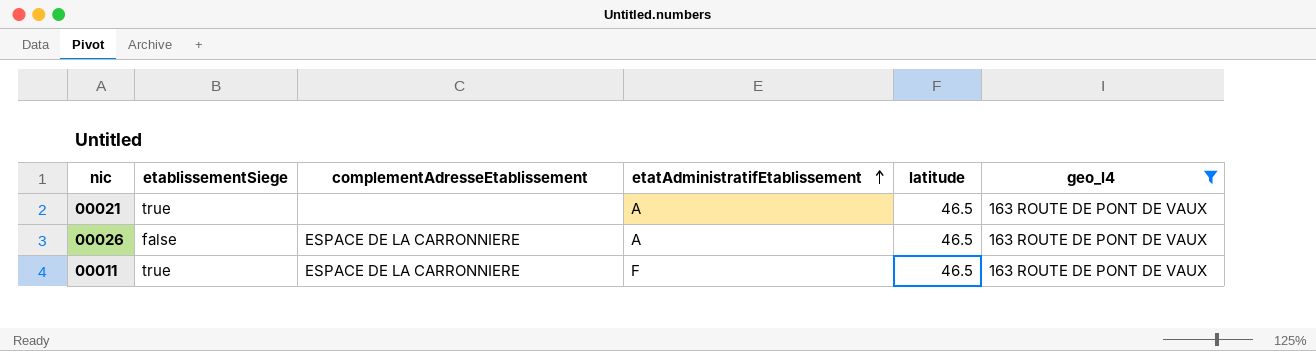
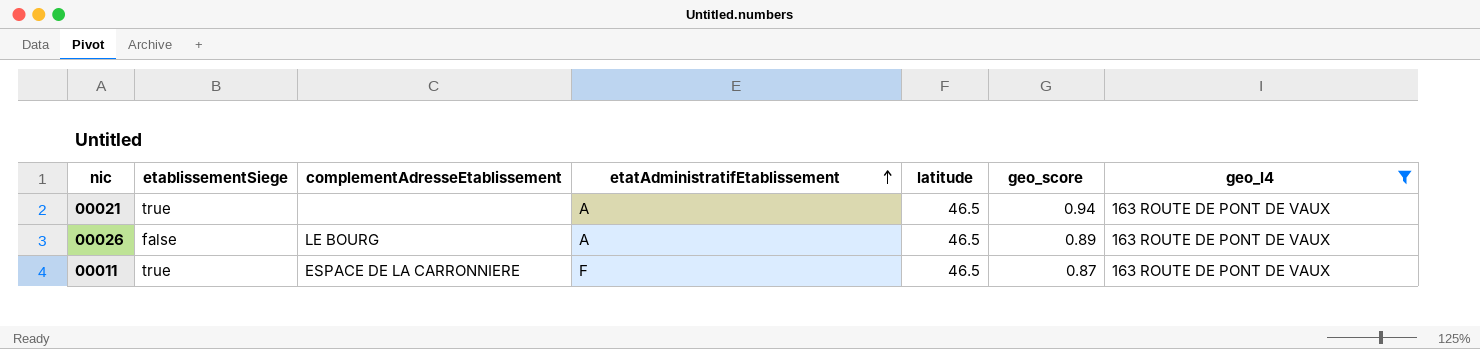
column geo_score | position: none -> 6
00026 | complementAdresseEtablissement: ESPACE DE LA CARRONNIERE -> LE BOURG

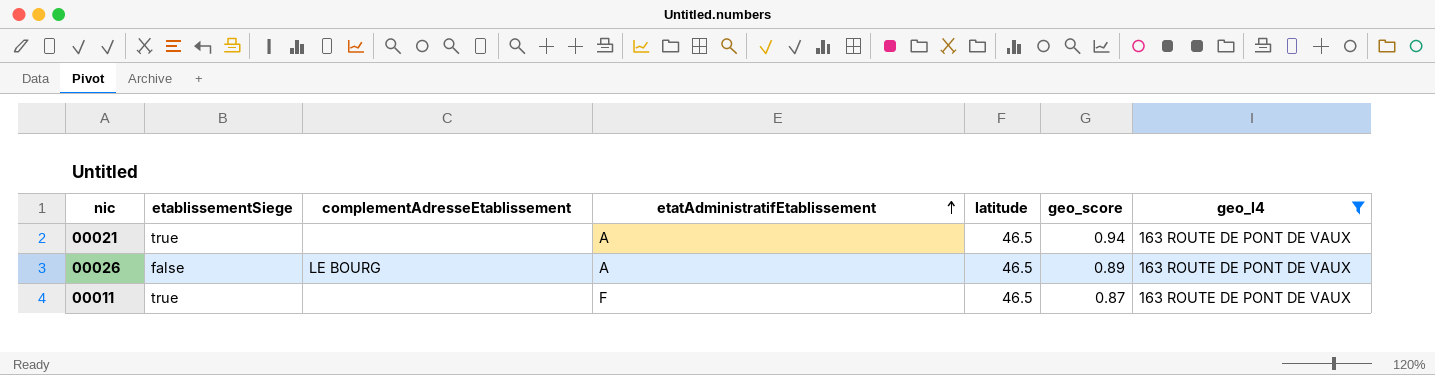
00011 | complementAdresseEtablissement: ESPACE DE LA CARRONNIERE -> none

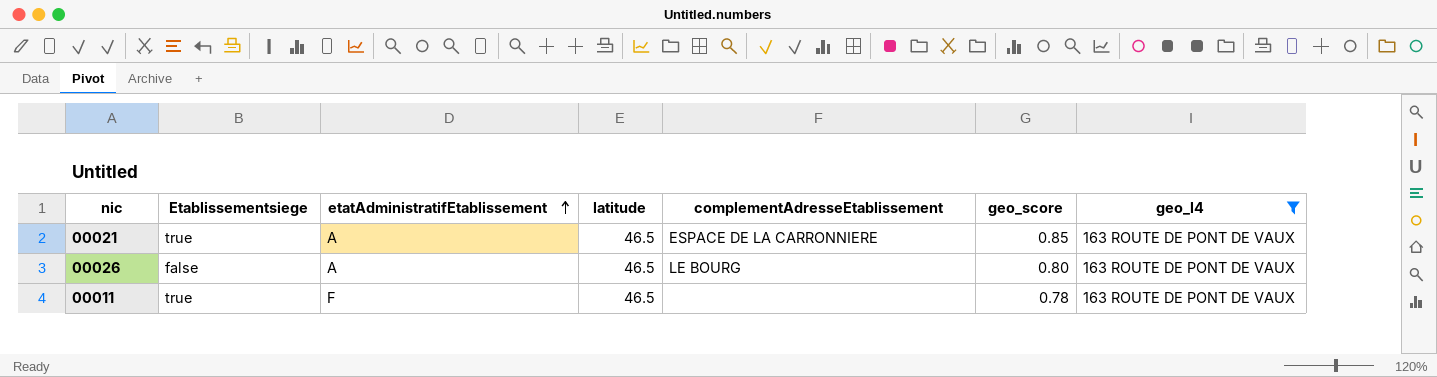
column name: etablissementSiege -> Etablissementsiege
column complementAdresseEtablissement | position: 3 -> 5
00021 | complementAdresseEtablissement: none -> ESPACE DE LA CARRONNIERE
00021 | geo_score: 0.94 -> 0.85
00026 | geo_score: 0.89 -> 0.80
00011 | geo_score: 0.87 -> 0.78

